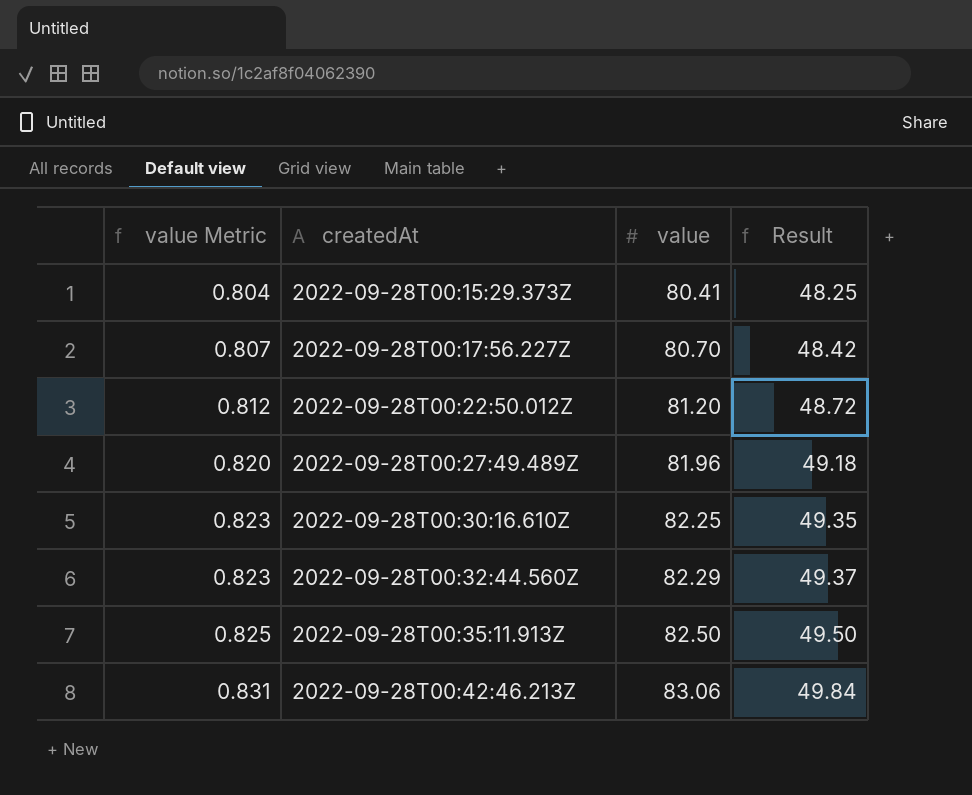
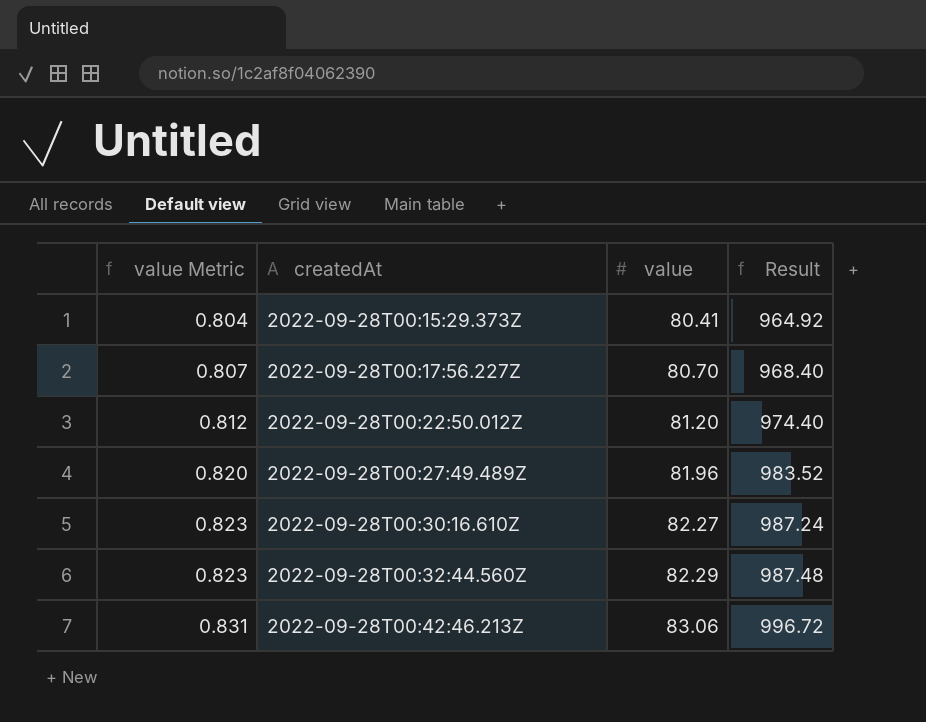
column Result | formula: [value] * 0.6 -> [value] * 12
row 2022-09-28T00:35:11.913Z: 0.825 | 82.50 | 49.50 -> none
2022-09-28T00:30:16.610Z | value: 82.25 -> 82.27

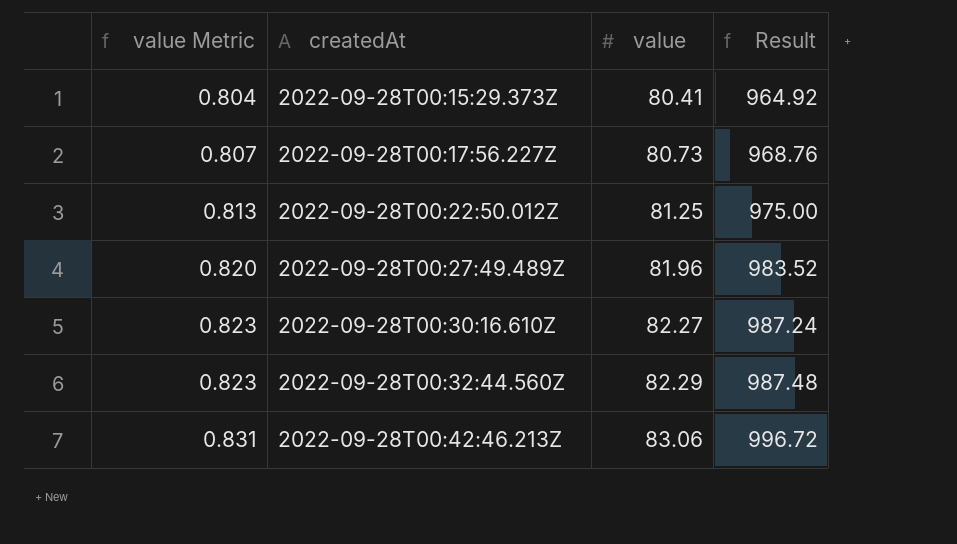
2022-09-28T00:17:56.227Z | value: 80.70 -> 80.73
2022-09-28T00:17:56.227Z | Result: 968.40 -> 968.76
2022-09-28T00:22:50.012Z | value Metric: 0.812 -> 0.813
2022-09-28T00:22:50.012Z | value: 81.20 -> 81.25
2022-09-28T00:22:50.012Z | Result: 974.40 -> 975.00

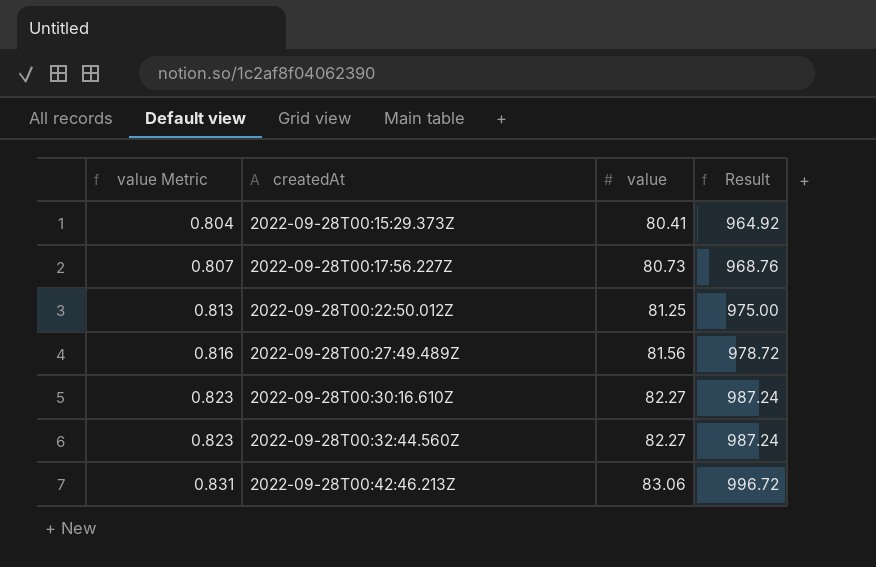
2022-09-28T00:27:49.489Z | value Metric: 0.820 -> 0.816
2022-09-28T00:27:49.489Z | value: 81.96 -> 81.56
2022-09-28T00:27:49.489Z | Result: 983.52 -> 978.72
2022-09-28T00:32:44.560Z | value: 82.29 -> 82.27
2022-09-28T00:32:44.560Z | Result: 987.48 -> 987.24

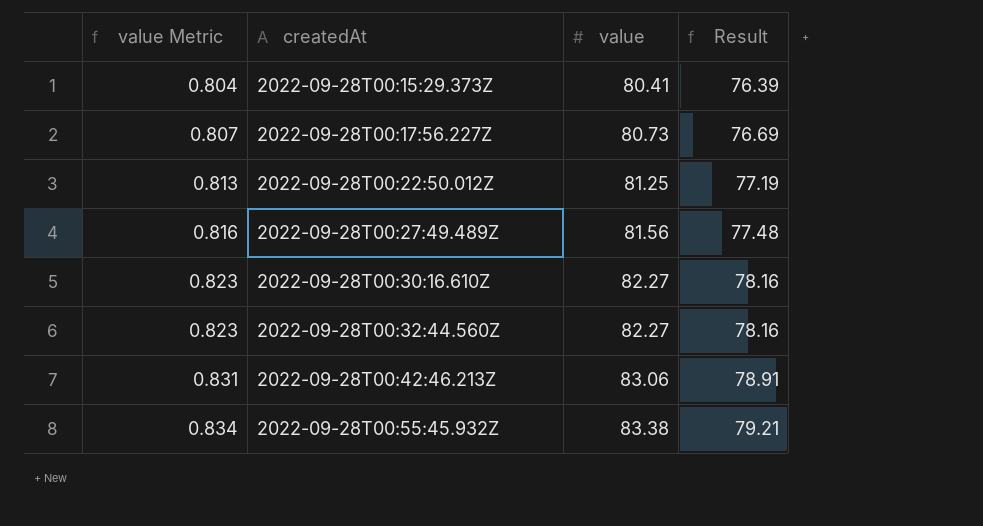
column Result | formula: [value] * 12 -> [value] * 0.95
row 2022-09-28T00:55:45.932Z: none -> 0.834 | 83.38 | 79.21

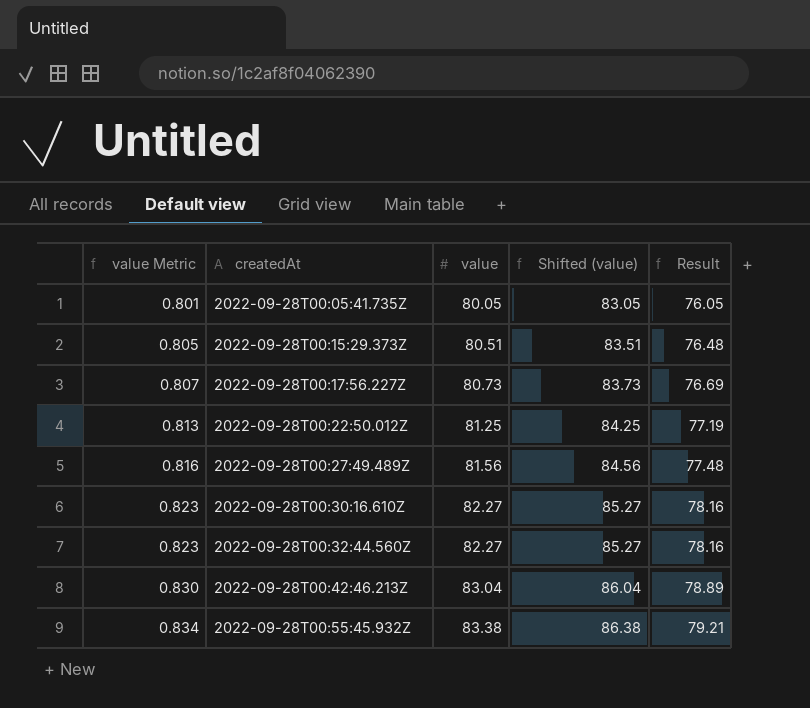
column Shifted (value) | formula: none -> [value] + 3
row 2022-09-28T00:05:41.735Z: none -> 0.801 | 80.05 | 83.05 | 76.05
2022-09-28T00:15:29.373Z | value Metric: 0.804 -> 0.805
2022-09-28T00:15:29.373Z | value: 80.41 -> 80.51
2022-09-28T00:15:29.373Z | Result: 76.39 -> 76.48
2022-09-28T00:42:46.213Z | value Metric: 0.831 -> 0.830
2022-09-28T00:42:46.213Z | value: 83.06 -> 83.04
2022-09-28T00:42:46.213Z | Result: 78.91 -> 78.89

